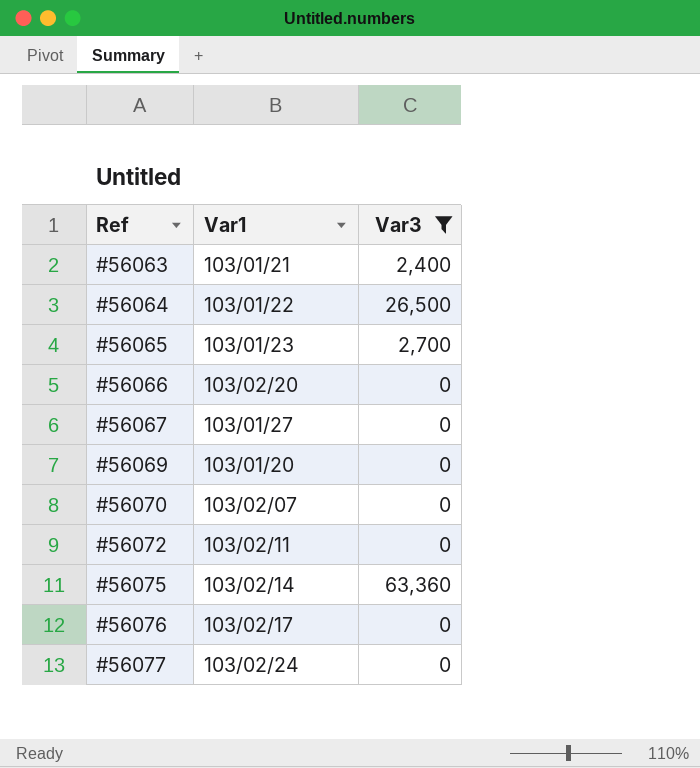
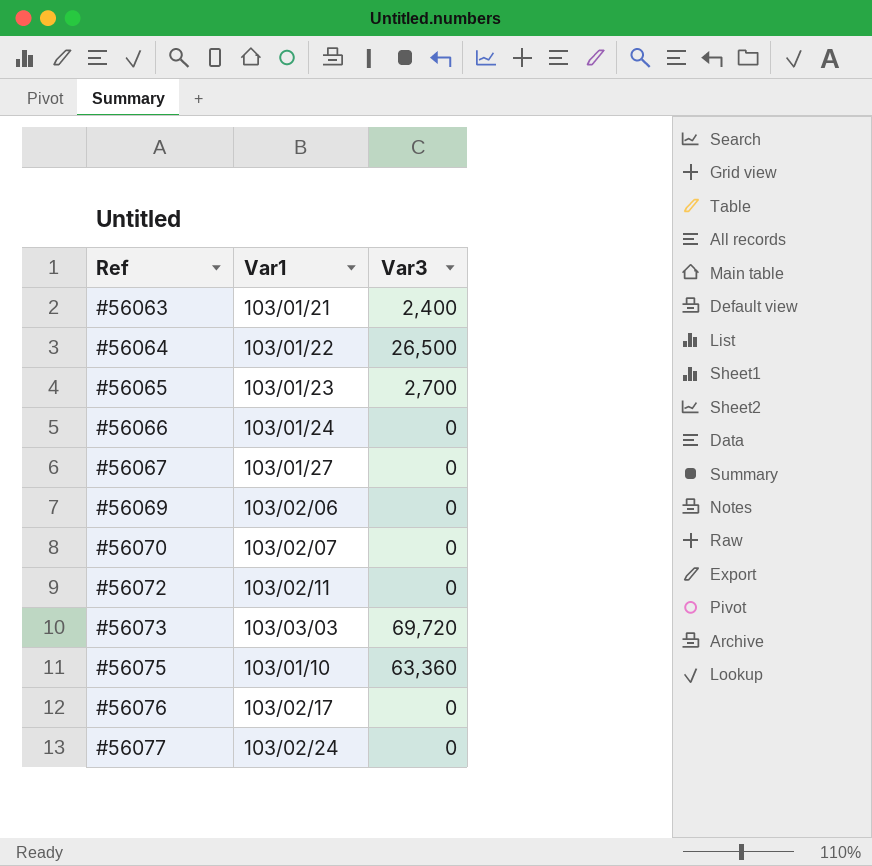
filter: Var3 != 69,720 -> none
#56066 | Var1: 103/02/20 -> 103/01/24
#56069 | Var1: 103/01/20 -> 103/02/06
#56075 | Var1: 103/02/14 -> 103/01/10

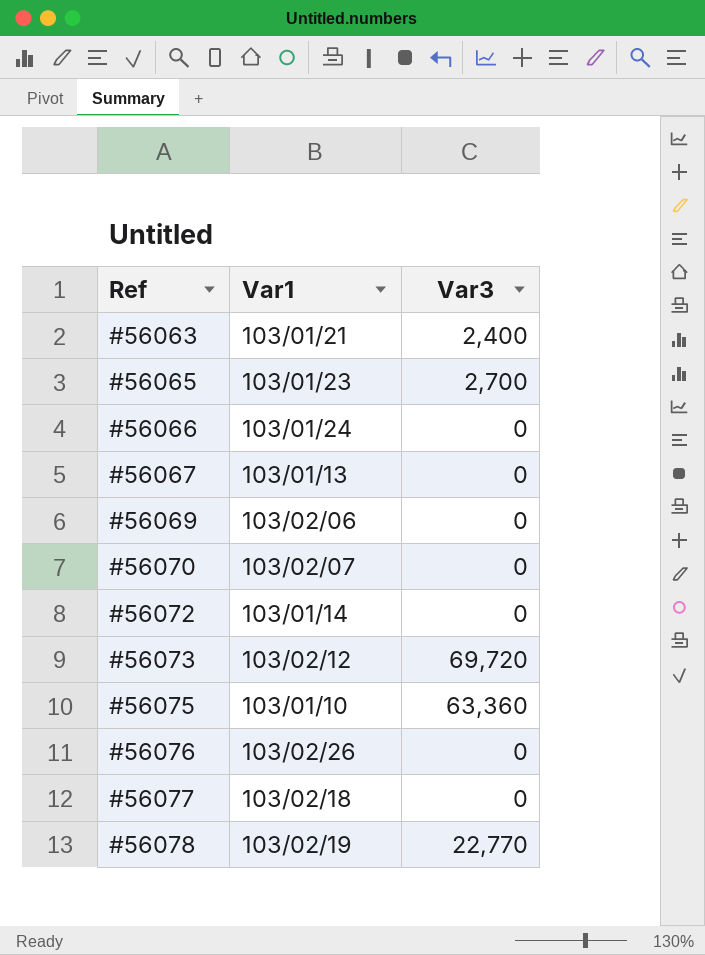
row #56064: 103/01/22 | 26,500 -> none
#56067 | Var1: 103/01/27 -> 103/01/13
#56072 | Var1: 103/02/11 -> 103/01/14
#56073 | Var1: 103/03/03 -> 103/02/12
#56076 | Var1: 103/02/17 -> 103/02/26
#56077 | Var1: 103/02/24 -> 103/02/18
row #56078: none -> 103/02/19 | 22,770

